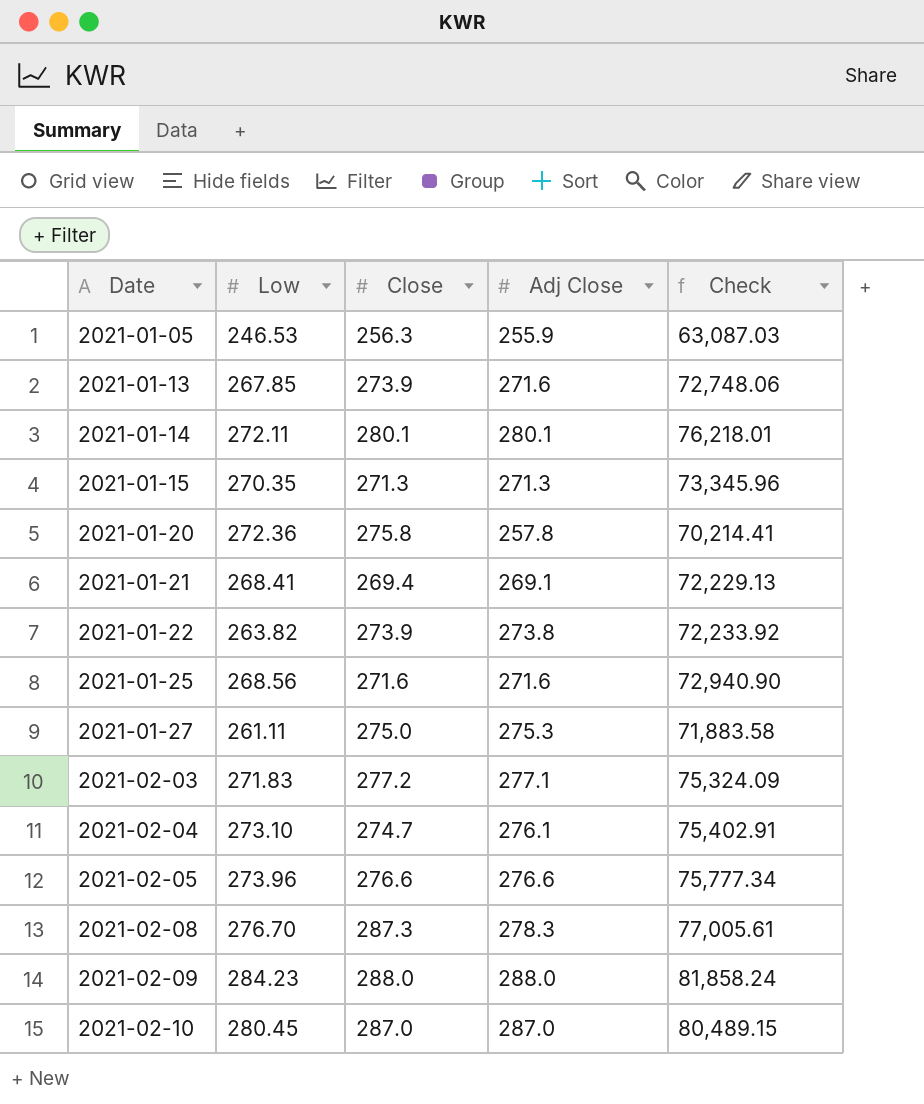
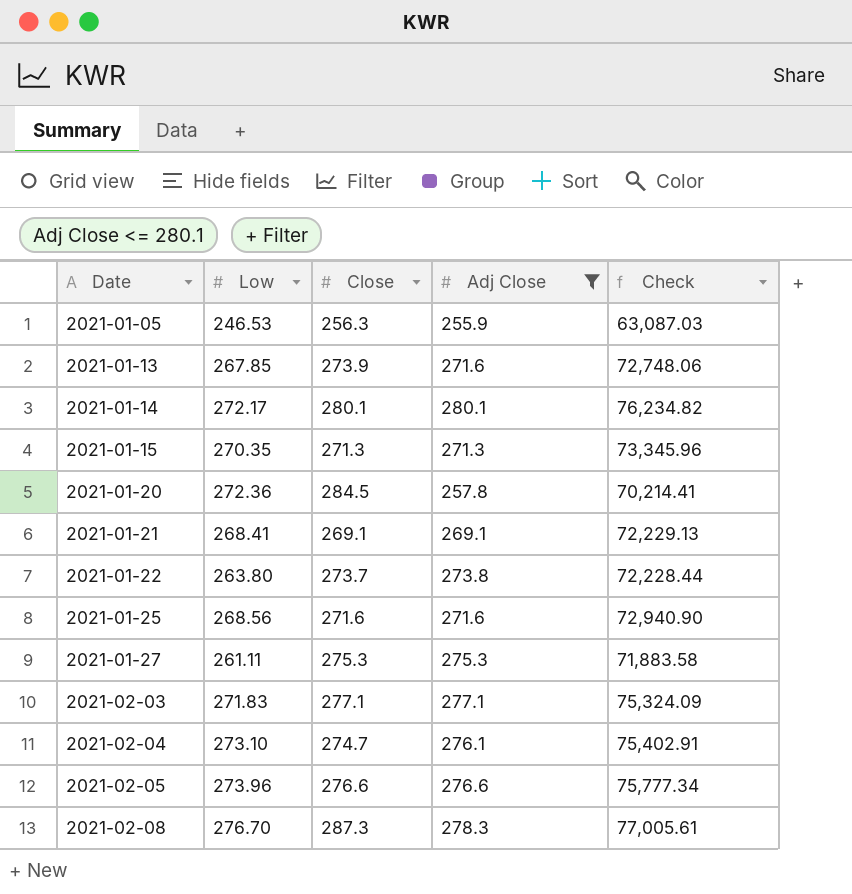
filter: none -> Adj Close <= 280.1
2021-01-14 | Low: 272.11 -> 272.17
2021-01-14 | Check: 76,218.01 -> 76,234.82
2021-01-20 | Close: 275.8 -> 284.5
2021-01-21 | Close: 269.4 -> 269.1
2021-01-22 | Low: 263.82 -> 263.80
2021-01-22 | Close: 273.9 -> 273.7
2021-01-22 | Check: 72,233.92 -> 72,228.44
2021-01-27 | Close: 275.0 -> 275.3
2021-02-03 | Close: 277.2 -> 277.1

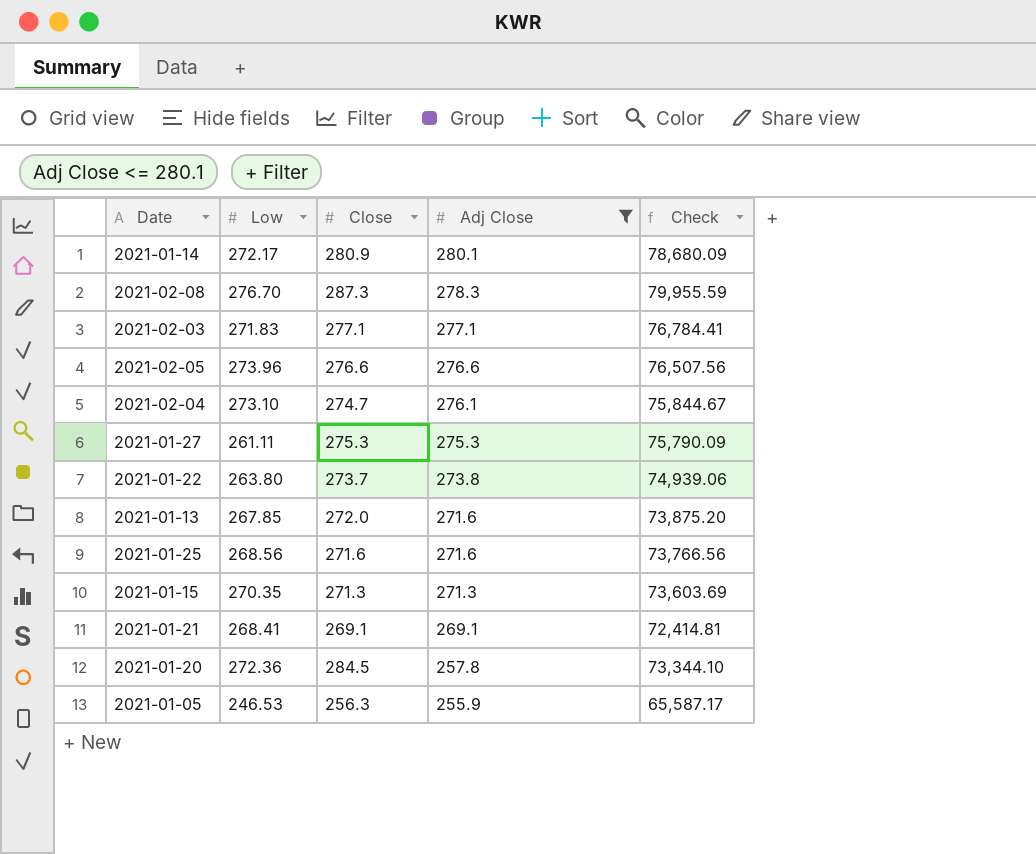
row order: Date ascending -> Adj Close descending
column Check | formula: [Low] * [Adj Close] -> [Close] * [Adj Close]
2021-01-14 | Close: 280.1 -> 280.9
2021-01-13 | Close: 273.9 -> 272.0

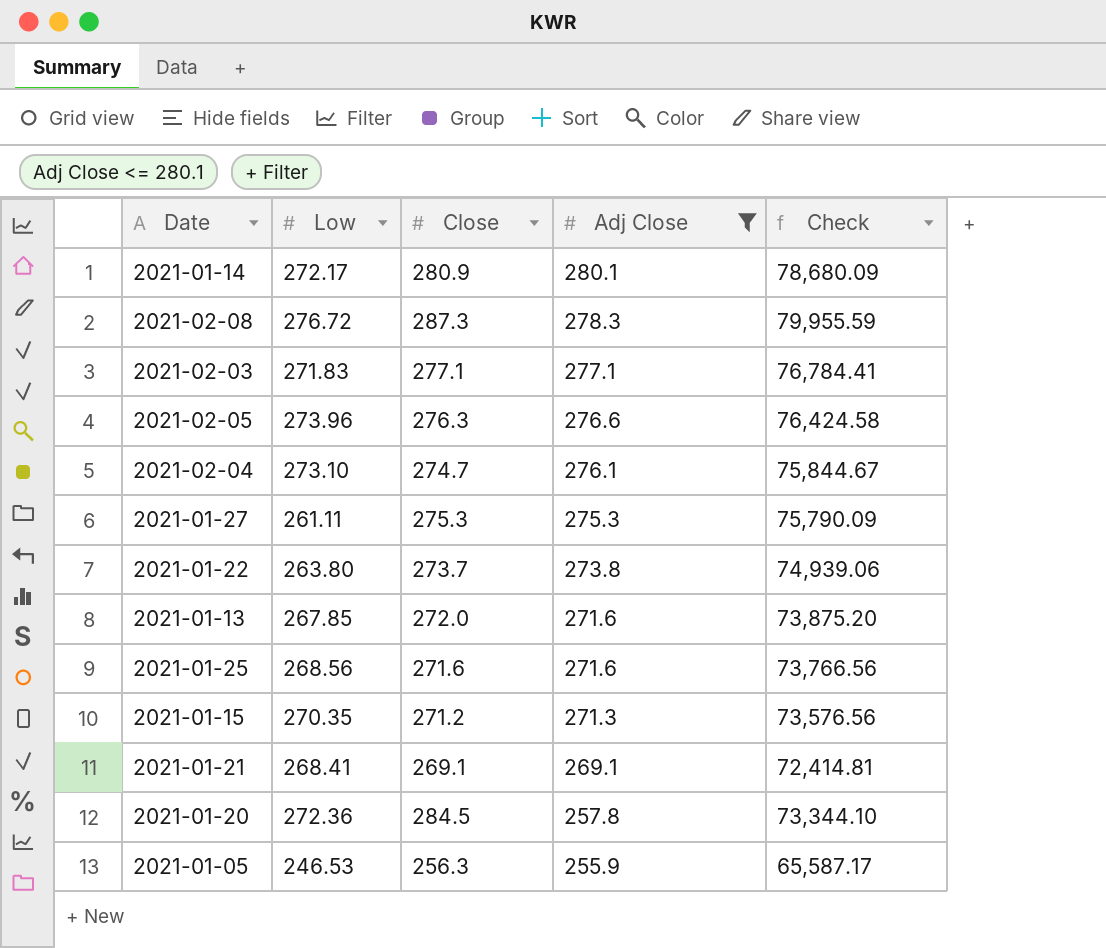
2021-02-08 | Low: 276.70 -> 276.72
2021-02-05 | Close: 276.6 -> 276.3
2021-02-05 | Check: 76,507.56 -> 76,424.58
2021-01-15 | Close: 271.3 -> 271.2
2021-01-15 | Check: 73,603.69 -> 73,576.56

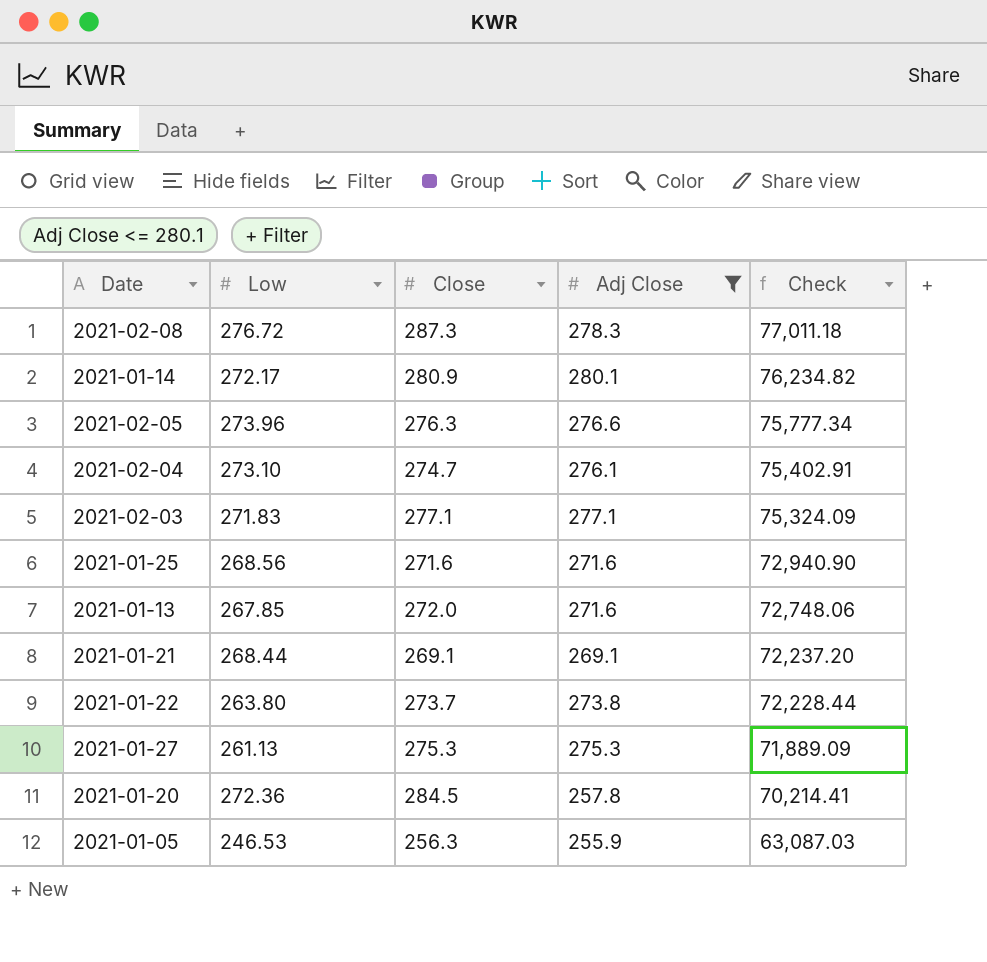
row order: Adj Close descending -> Check descending
column Check | formula: [Close] * [Adj Close] -> [Low] * [Adj Close]
row 2021-01-15: 270.35 | 271.2 | 271.3 | 73,576.56 -> none
2021-01-21 | Low: 268.41 -> 268.44
2021-01-27 | Low: 261.11 -> 261.13

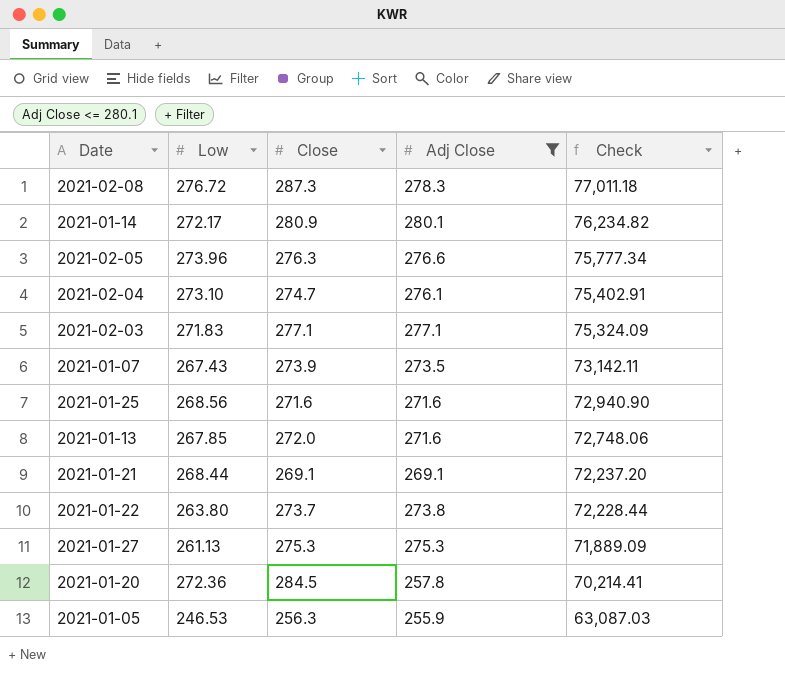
row 2021-01-07: none -> 267.43 | 273.9 | 273.5 | 73,142.11

